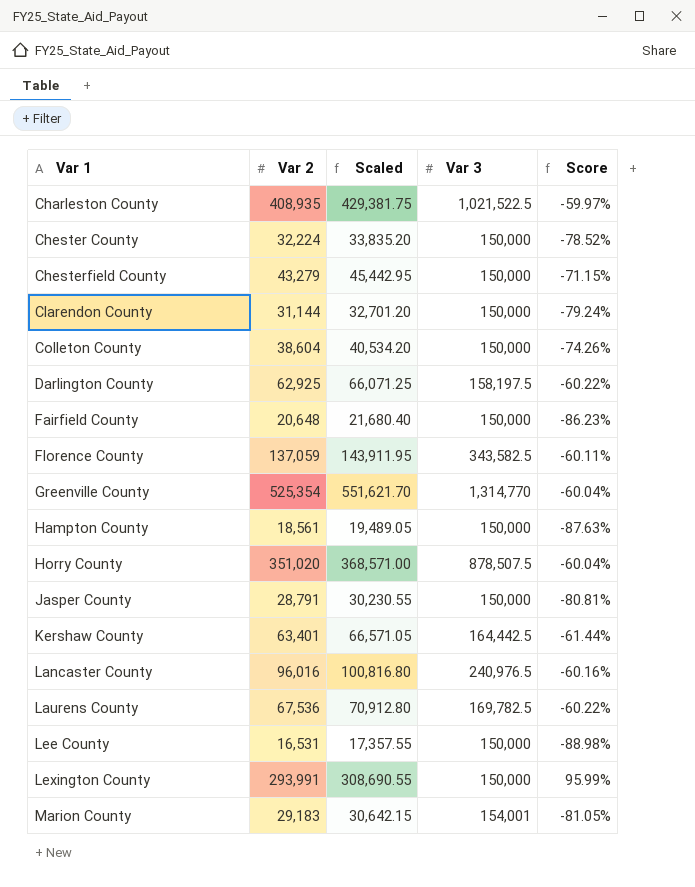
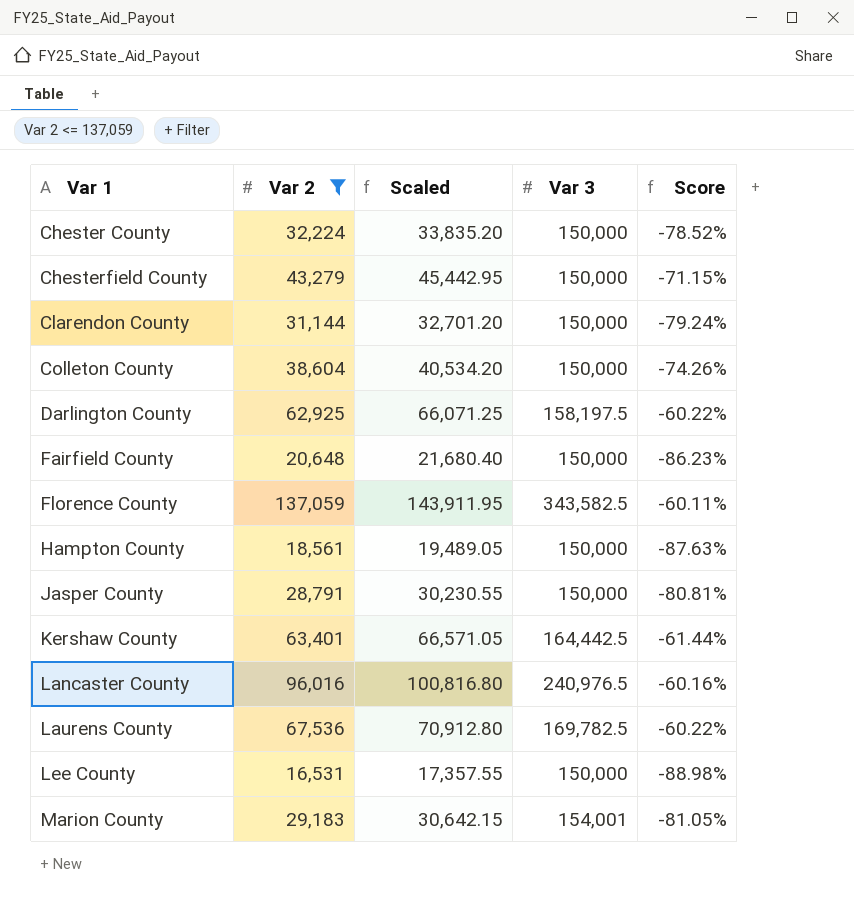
filter: none -> Var 2 <= 137,059

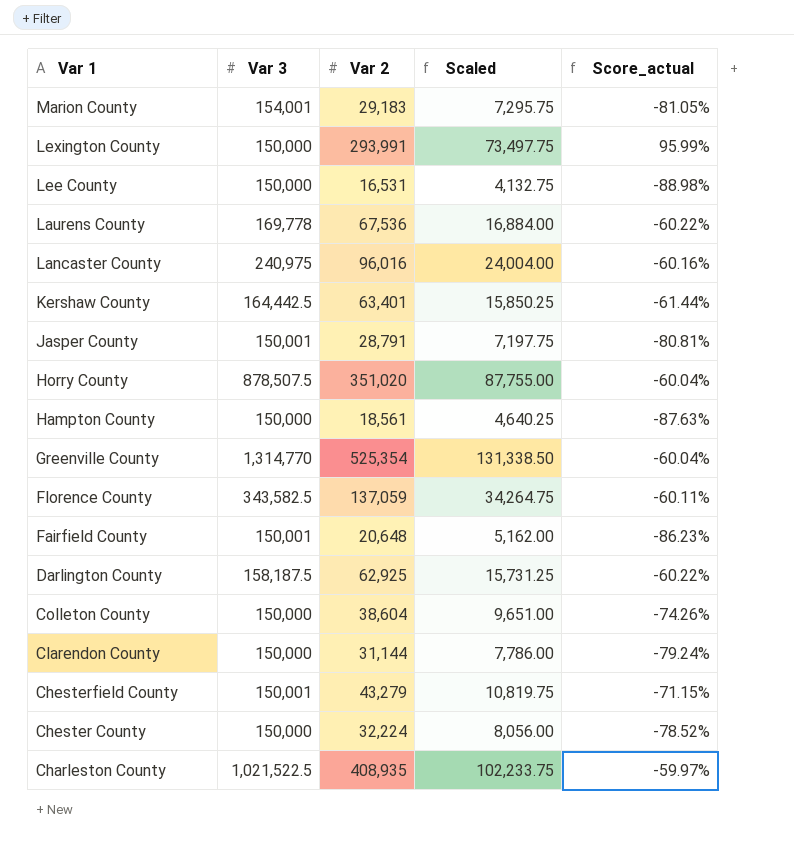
filter: Var 2 <= 137,059 -> none
row order: Var 1 ascending -> Var 1 descending
column Var 3 | position: 4 -> 2
column Scaled | formula: [Var 2] * 1.05 -> [Var 2] * 0.25
column name: Score -> Score_actual
Laurens County | Var 3: 169,782.5 -> 169,778
Lancaster County | Var 3: 240,976.5 -> 240,975
Jasper County | Var 3: 150,000 -> 150,001
Fairfield County | Var 3: 150,000 -> 150,001
Darlington County | Var 3: 158,197.5 -> 158,187.5
Chesterfield County | Var 3: 150,000 -> 150,001

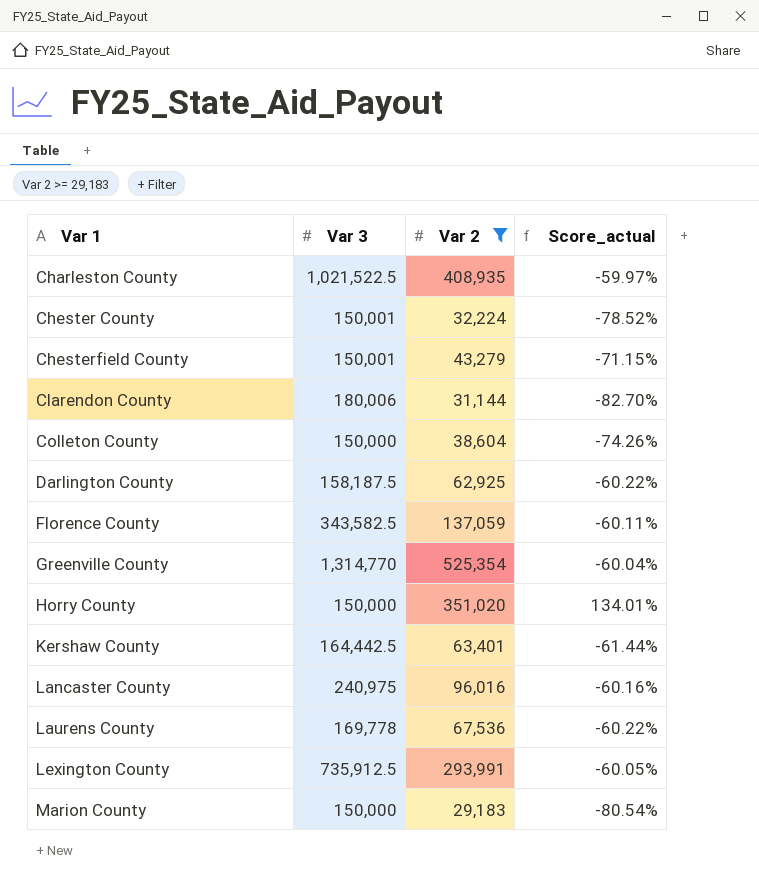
filter: none -> Var 2 >= 29,183
row order: Var 1 descending -> Var 1 ascending
column Scaled | formula: [Var 2] * 0.25 -> none
Chester County | Var 3: 150,000 -> 150,001
Clarendon County | Var 3: 150,000 -> 180,006
Clarendon County | Score_actual: -79.24% -> -82.70%
Horry County | Var 3: 878,507.5 -> 150,000
Horry County | Score_actual: -60.04% -> 134.01%
Lexington County | Var 3: 150,000 -> 735,912.5
Lexington County | Score_actual: 95.99% -> -60.05%
Marion County | Var 3: 154,001 -> 150,000
Marion County | Score_actual: -81.05% -> -80.54%

